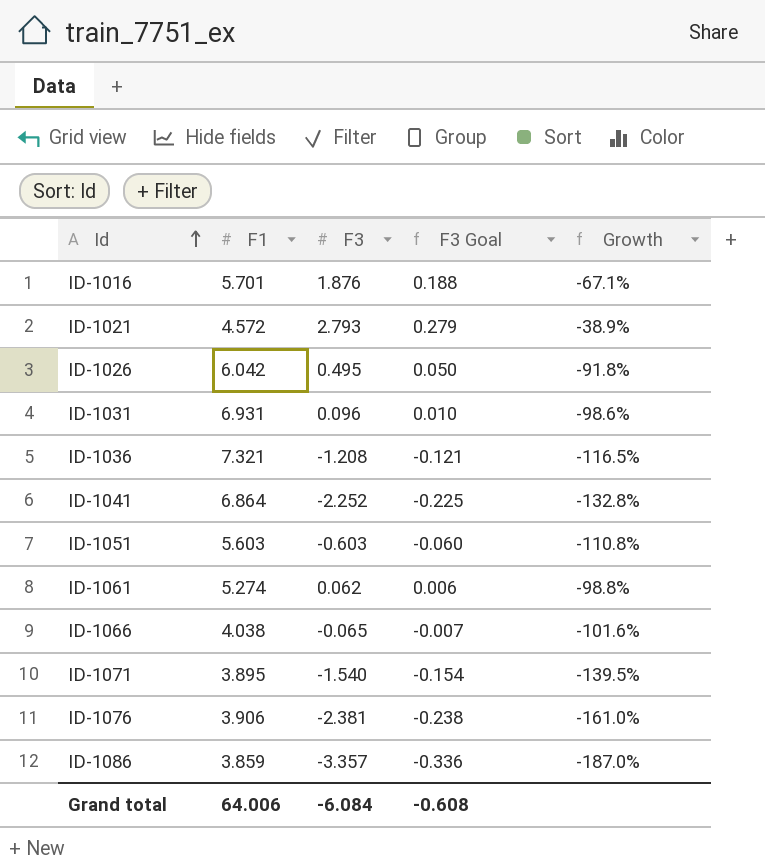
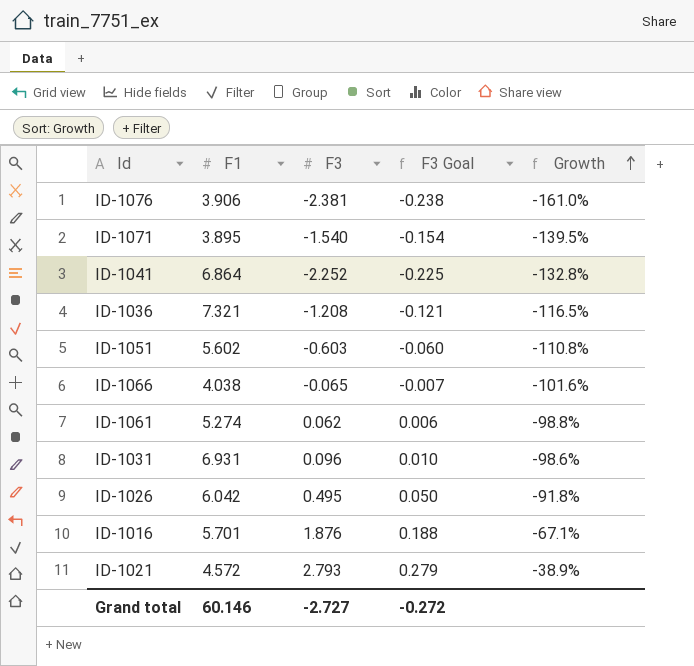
row order: Id ascending -> Growth ascending
row ID-1086: 3.859 | -3.357 | -0.336 | -187.0% -> none
ID-1051 | F1: 5.603 -> 5.602
Grand total | F1: 64.006 -> 60.146
Grand total | F3: -6.084 -> -2.727
Grand total | F3 Goal: -0.608 -> -0.272

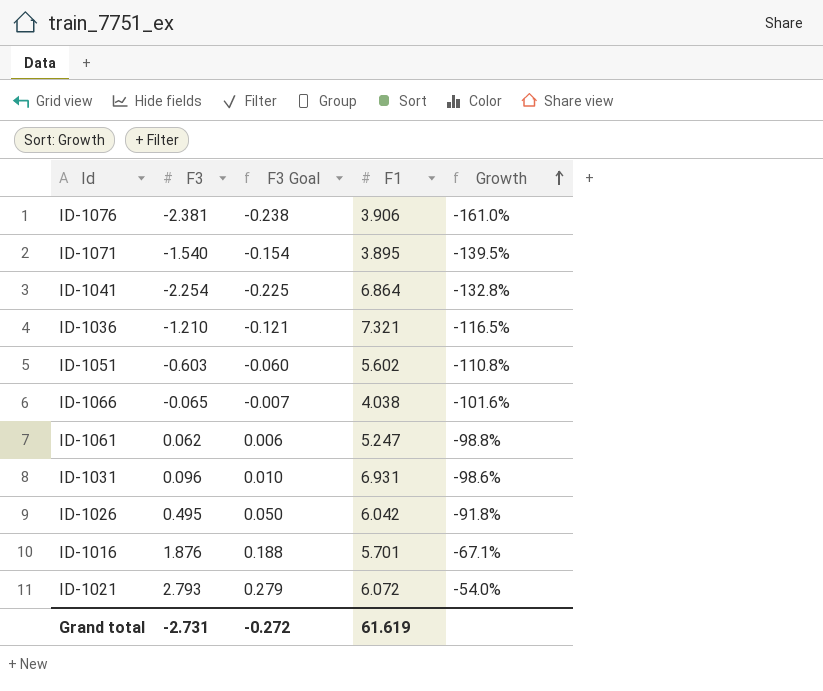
column F1 | position: 2 -> 4
ID-1041 | F3: -2.252 -> -2.254
ID-1036 | F3: -1.208 -> -1.210
ID-1061 | F1: 5.274 -> 5.247
ID-1021 | F1: 4.572 -> 6.072
ID-1021 | Growth: -38.9% -> -54.0%
Grand total | F3: -2.727 -> -2.731
Grand total | F1: 60.146 -> 61.619

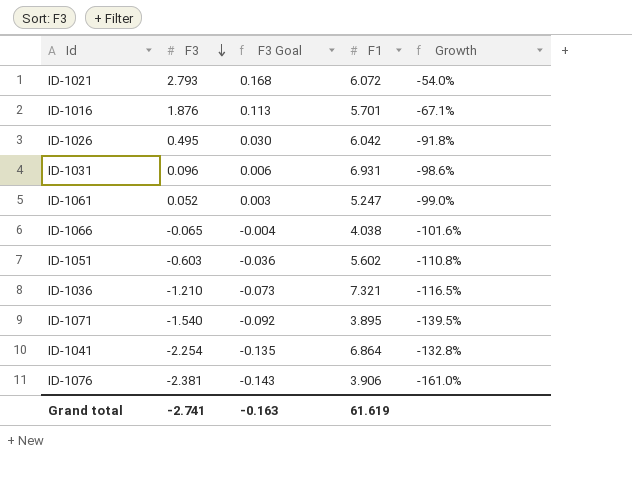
row order: Growth ascending -> F3 descending
column F3 Goal | formula: [F3] * 0.1 -> [F3] * 0.06
ID-1061 | F3: 0.062 -> 0.052
ID-1061 | Growth: -98.8% -> -99.0%
Grand total | F3: -2.731 -> -2.741
Grand total | F3 Goal: -0.272 -> -0.163

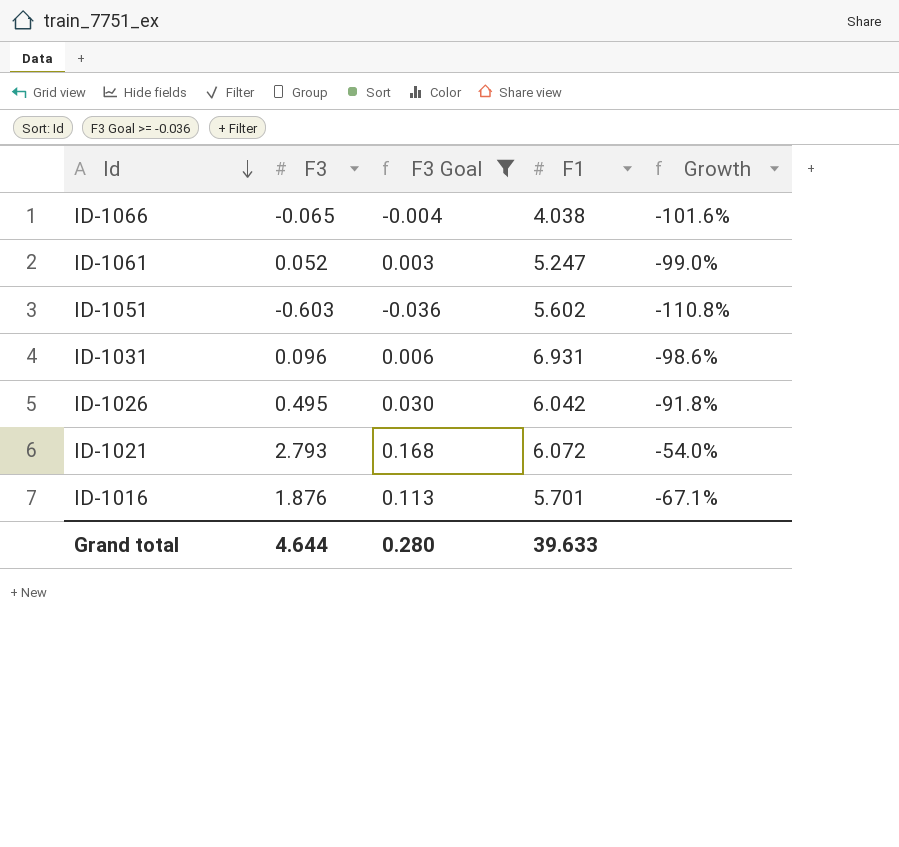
filter: none -> F3 Goal >= -0.036
row order: F3 descending -> Id descending
Grand total | F3: -2.741 -> 4.644
Grand total | F3 Goal: -0.163 -> 0.280
Grand total | F1: 61.619 -> 39.633

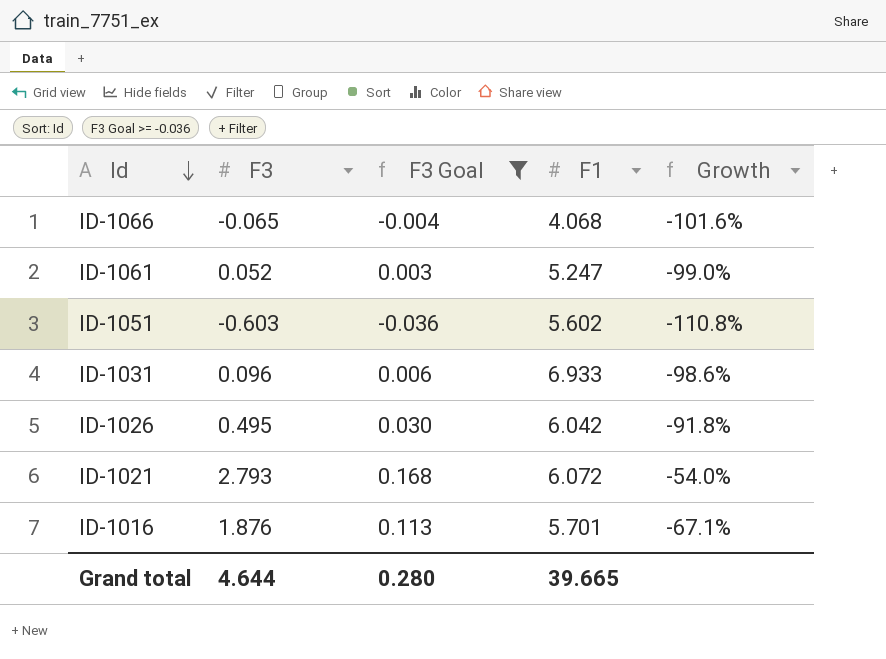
ID-1066 | F1: 4.038 -> 4.068
ID-1031 | F1: 6.931 -> 6.933
Grand total | F1: 39.633 -> 39.665

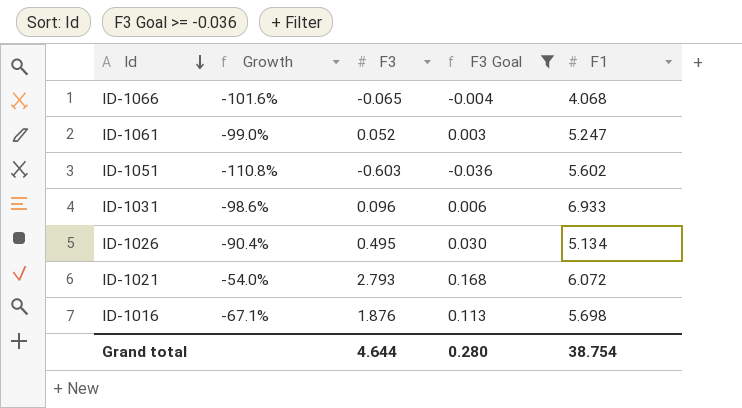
column Growth | position: 5 -> 2
ID-1026 | Growth: -91.8% -> -90.4%
ID-1026 | F1: 6.042 -> 5.134
ID-1016 | F1: 5.701 -> 5.698
Grand total | F1: 39.665 -> 38.754

